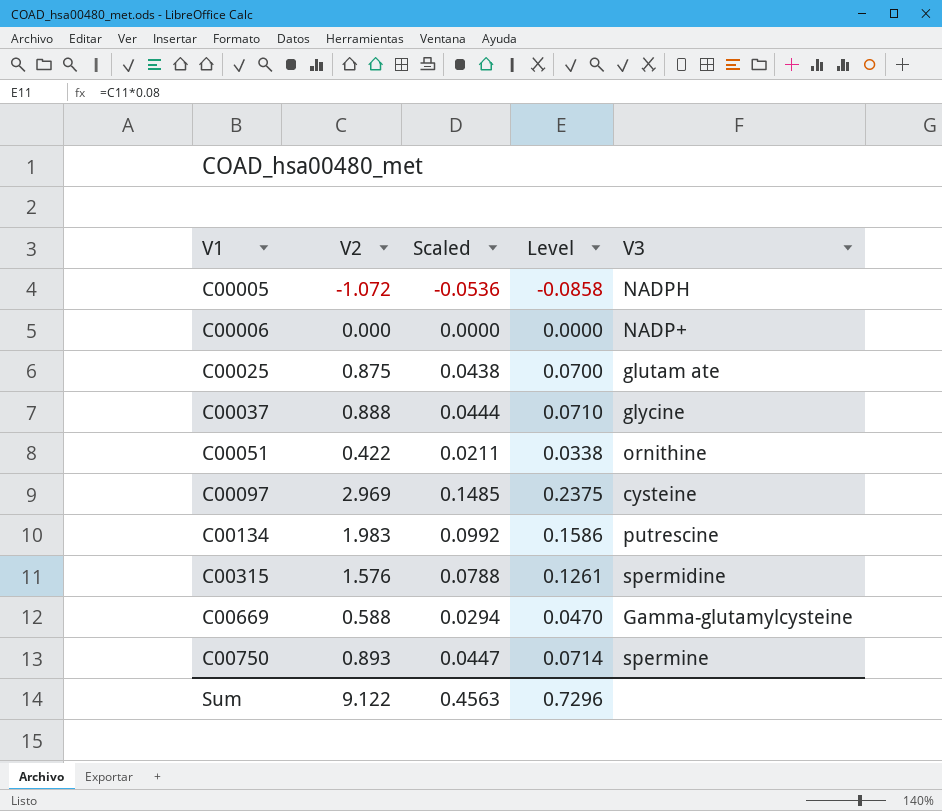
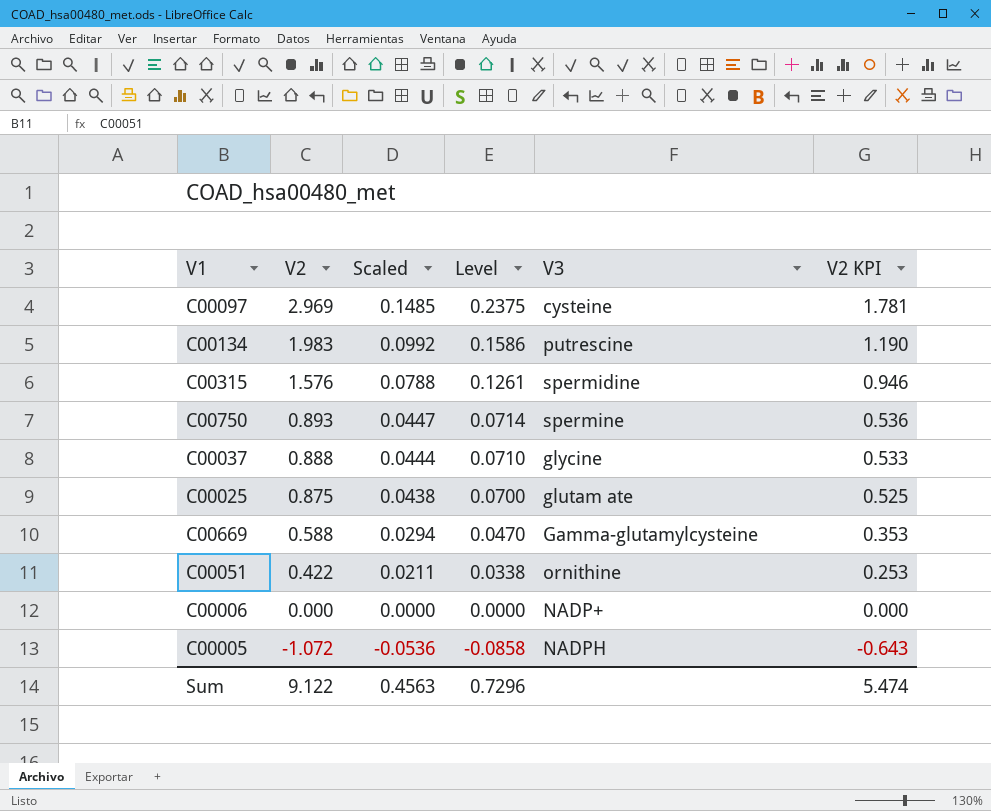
row order: V1 ascending -> V2 descending
column V2 KPI | formula: none -> [V2] * 0.6

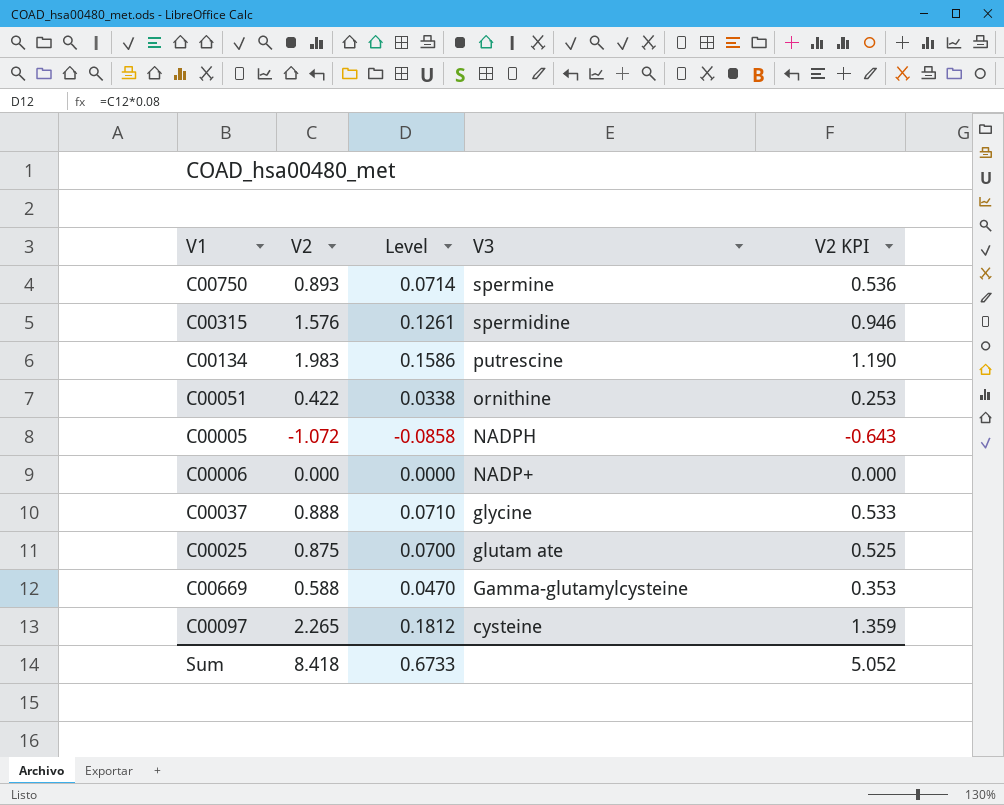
row order: V2 descending -> V3 descending
column Scaled | formula: [V2] * 0.05 -> none
C00097 | V2: 2.969 -> 2.265
C00097 | Level: 0.2375 -> 0.1812
C00097 | V2 KPI: 1.781 -> 1.359
Sum | V2: 9.122 -> 8.418
Sum | Level: 0.7296 -> 0.6733
Sum | V2 KPI: 5.474 -> 5.052

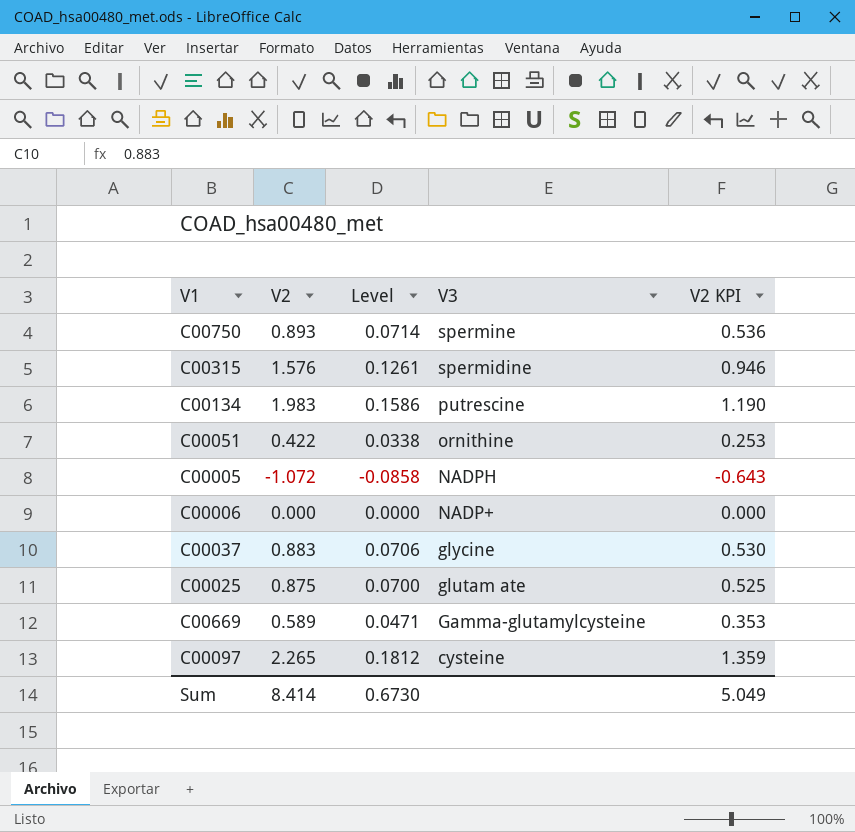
C00037 | V2: 0.888 -> 0.883
C00037 | Level: 0.0710 -> 0.0706
C00037 | V2 KPI: 0.533 -> 0.530
C00669 | V2: 0.588 -> 0.589
C00669 | Level: 0.0470 -> 0.0471
Sum | V2: 8.418 -> 8.414
Sum | Level: 0.6733 -> 0.6730
Sum | V2 KPI: 5.052 -> 5.049

